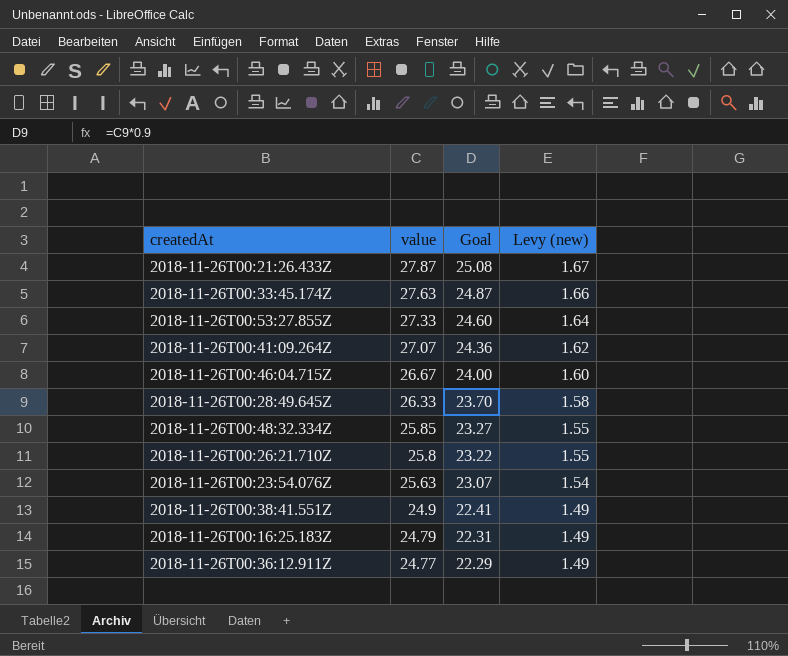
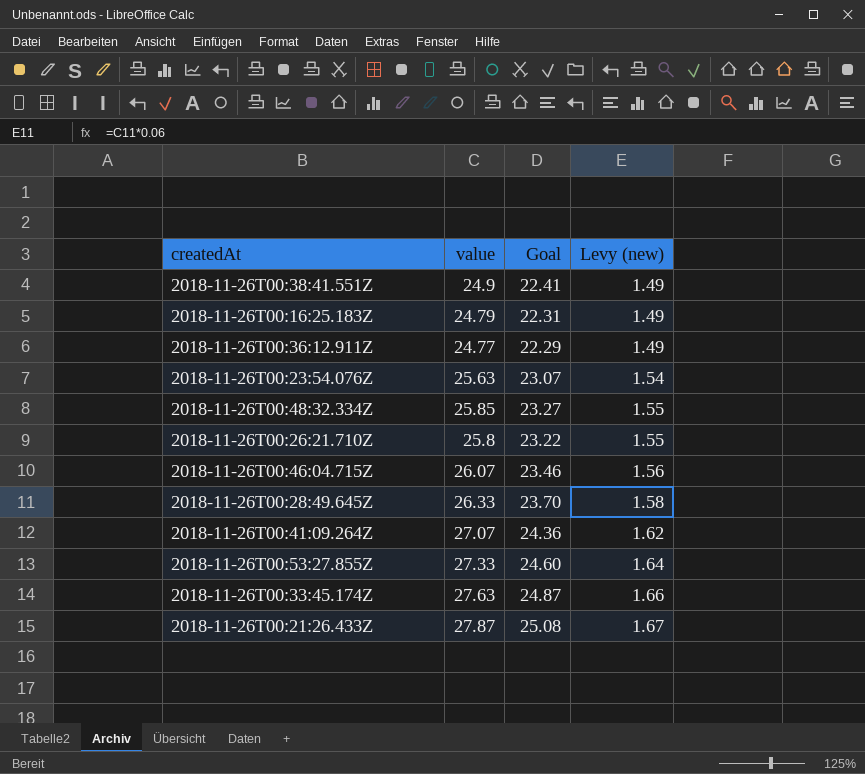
row order: value descending -> Levy (new) ascending
2018-11-26T00:46:04.715Z | value: 26.67 -> 26.07
2018-11-26T00:46:04.715Z | Goal: 24.00 -> 23.46
2018-11-26T00:46:04.715Z | Levy (new): 1.60 -> 1.56

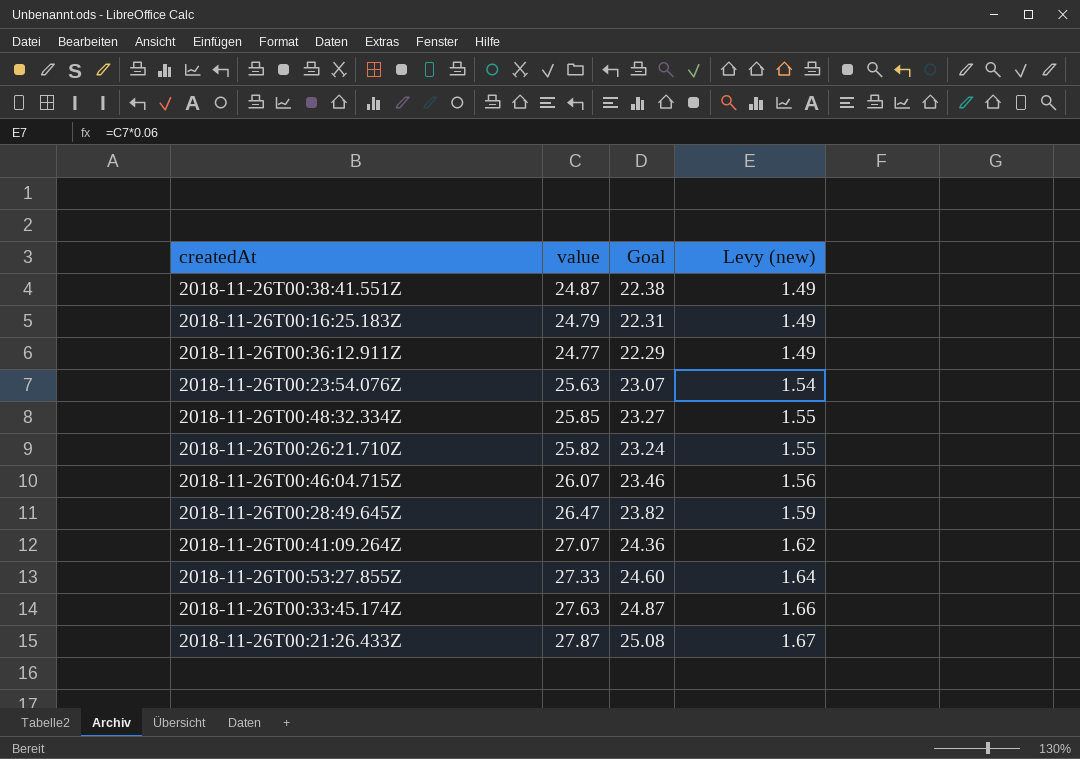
2018-11-26T00:38:41.551Z | value: 24.9 -> 24.87
2018-11-26T00:38:41.551Z | Goal: 22.41 -> 22.38
2018-11-26T00:26:21.710Z | value: 25.8 -> 25.82
2018-11-26T00:26:21.710Z | Goal: 23.22 -> 23.24
2018-11-26T00:28:49.645Z | value: 26.33 -> 26.47
2018-11-26T00:28:49.645Z | Goal: 23.70 -> 23.82
2018-11-26T00:28:49.645Z | Levy (new): 1.58 -> 1.59

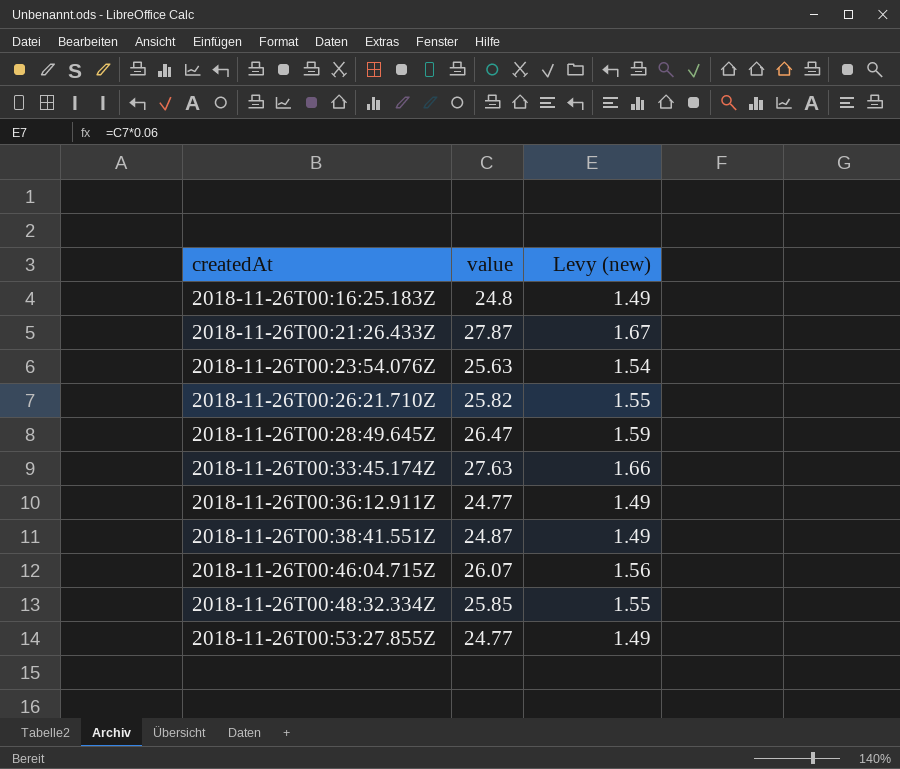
row order: Levy (new) ascending -> createdAt ascending
column Goal | formula: [value] * 0.9 -> none
row 2018-11-26T00:41:09.264Z: 27.07 | 24.36 | 1.62 -> none
2018-11-26T00:16:25.183Z | value: 24.79 -> 24.8
2018-11-26T00:53:27.855Z | value: 27.33 -> 24.77
2018-11-26T00:53:27.855Z | Levy (new): 1.64 -> 1.49

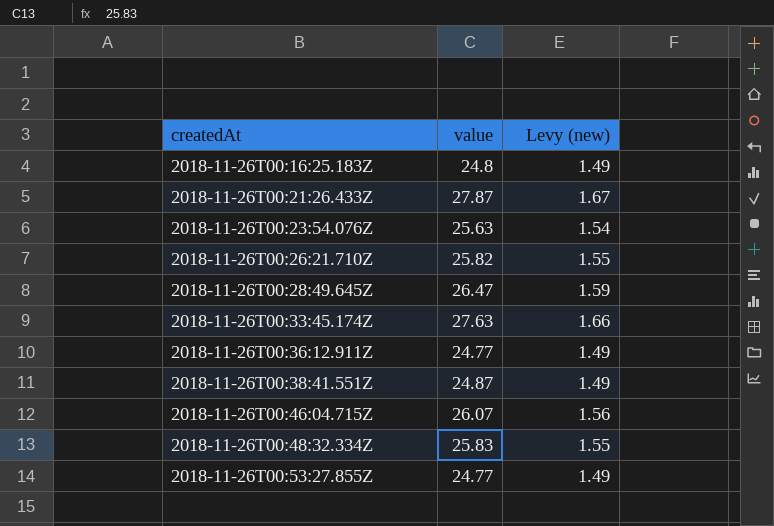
2018-11-26T00:48:32.334Z | value: 25.85 -> 25.83

